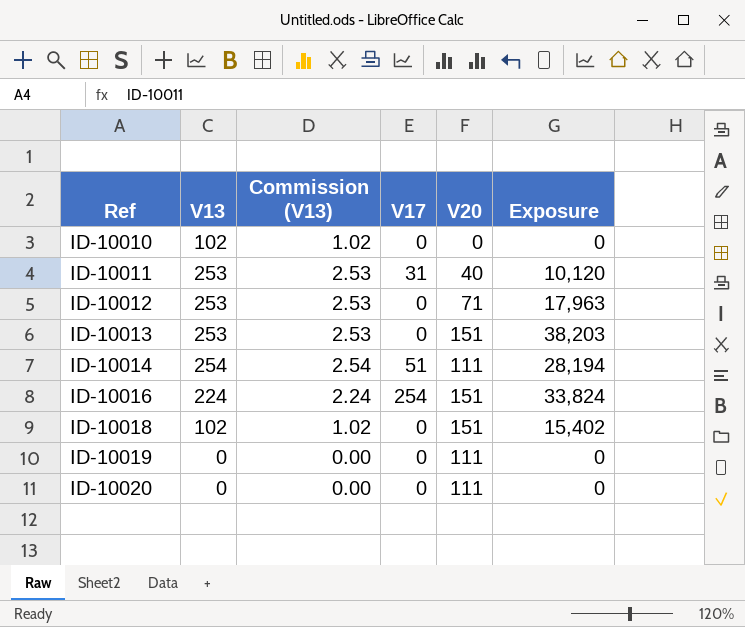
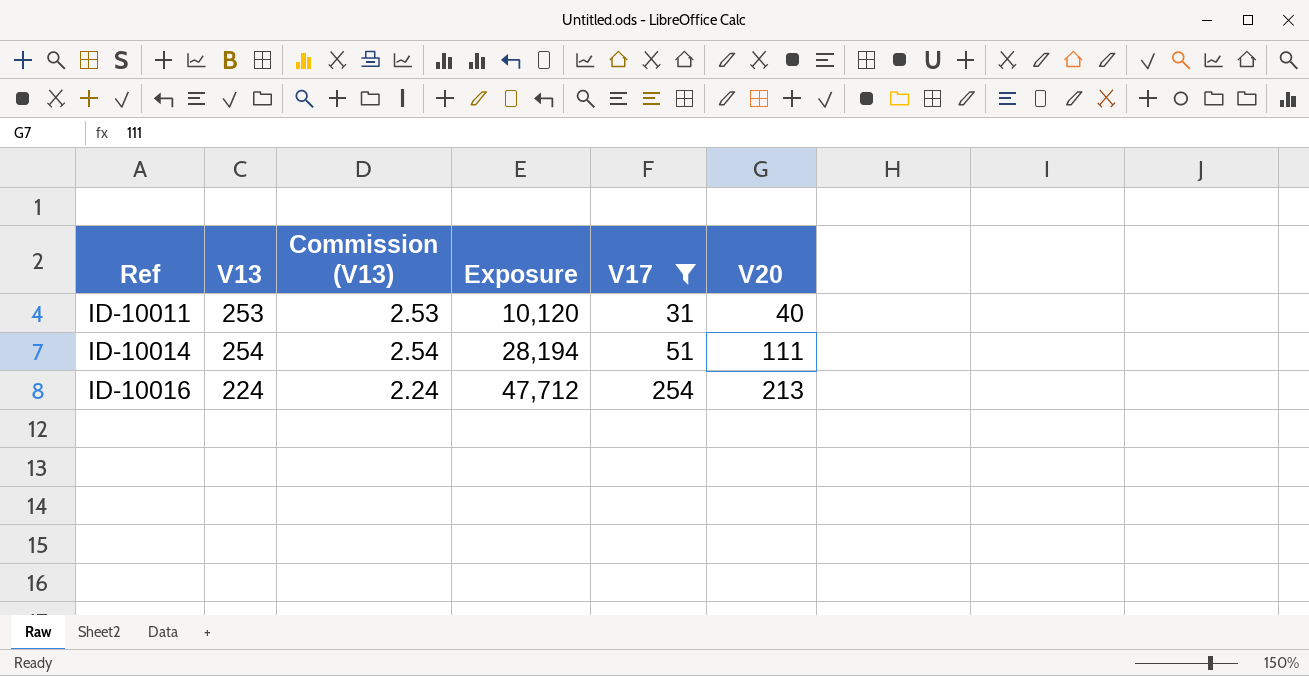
filter: none -> V17 != 0
column Exposure | position: 6 -> 4
ID-10016 | Exposure: 33,824 -> 47,712
ID-10016 | V20: 151 -> 213

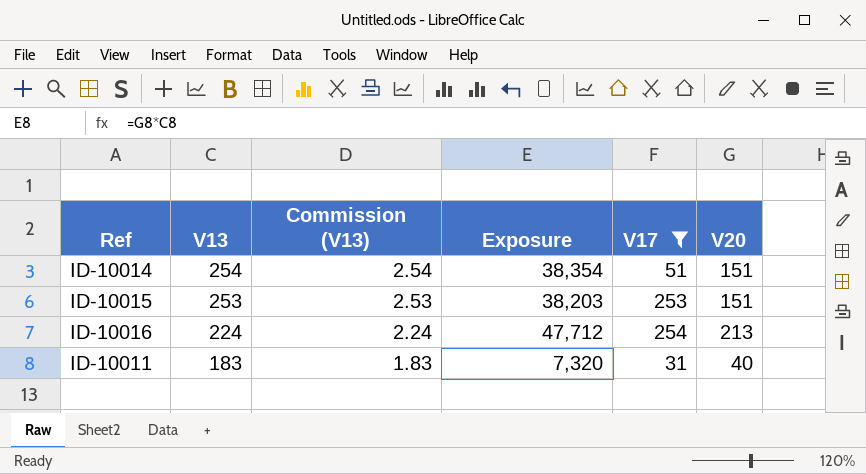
row order: Ref ascending -> V13 descending
ID-10014 | Exposure: 28,194 -> 38,354
ID-10014 | V20: 111 -> 151
row ID-10015: none -> 253 | 2.53 | 38,203 | 253 | 151
ID-10011 | V13: 253 -> 183
ID-10011 | Commission (V13): 2.53 -> 1.83
ID-10011 | Exposure: 10,120 -> 7,320

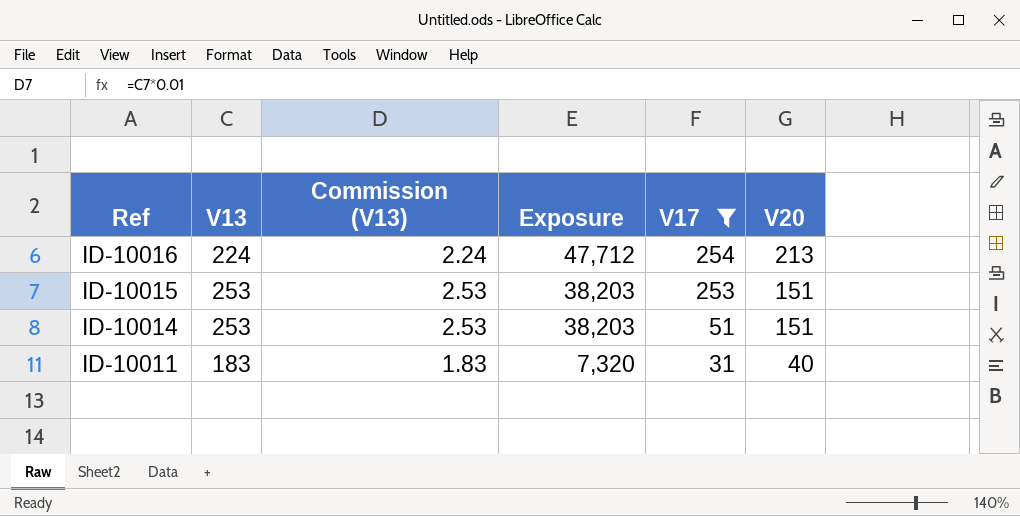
row order: V13 descending -> Ref descending
ID-10014 | V13: 254 -> 253
ID-10014 | Commission (V13): 2.54 -> 2.53
ID-10014 | Exposure: 38,354 -> 38,203

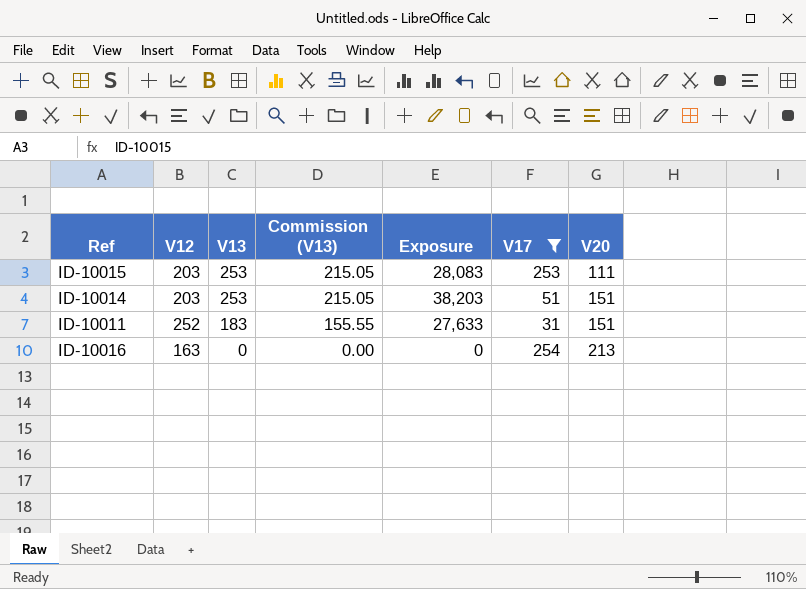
row order: Ref descending -> V13 descending
column V12 | position: none -> 2
column Commission (V13) | formula: [V13] * 0.01 -> [V13] * 0.85
ID-10015 | Exposure: 38,203 -> 28,083
ID-10015 | V20: 151 -> 111
ID-10011 | Exposure: 7,320 -> 27,633
ID-10011 | V20: 40 -> 151
ID-10016 | V13: 224 -> 0
ID-10016 | Exposure: 47,712 -> 0

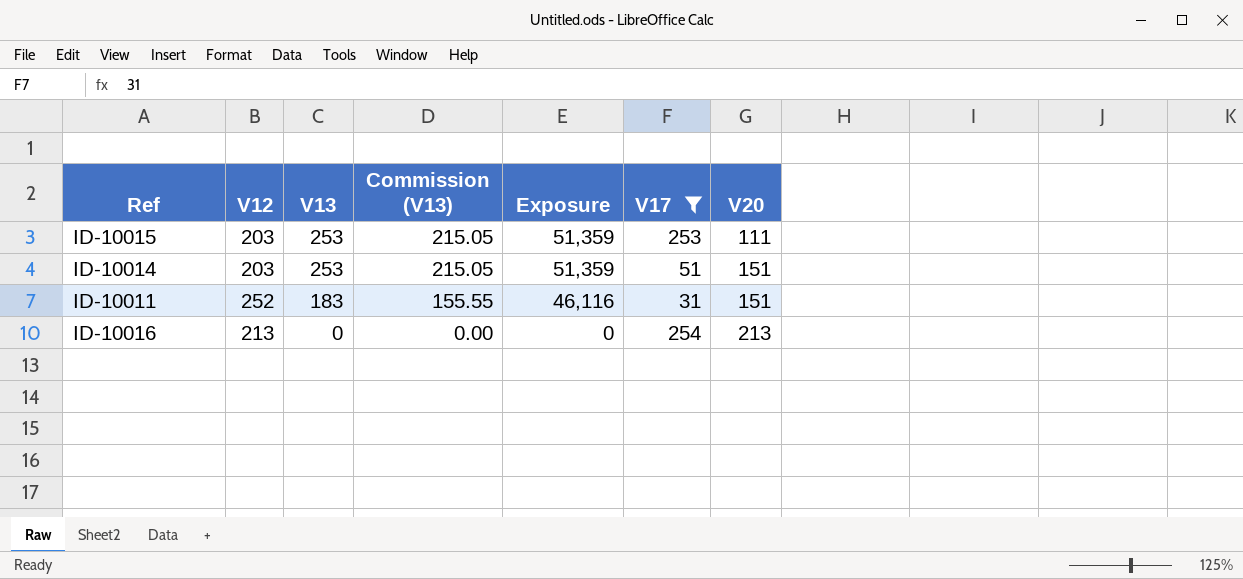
column Exposure | formula: [V13] * [V20] -> [V12] * [V13]
ID-10016 | V12: 163 -> 213

